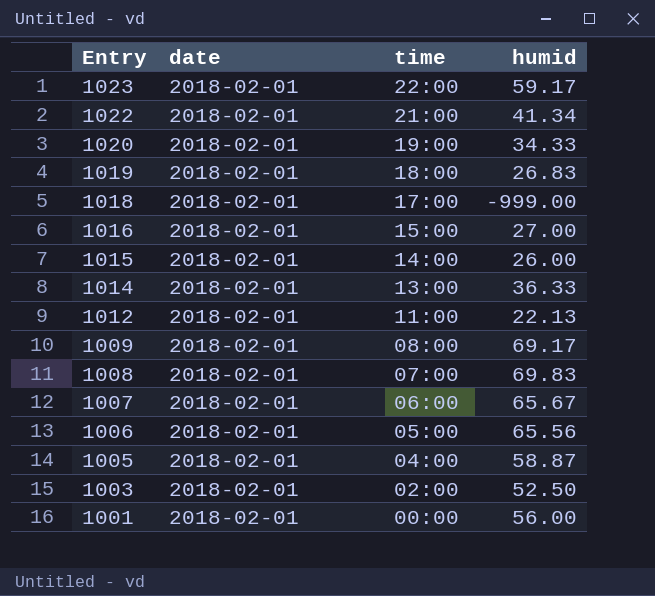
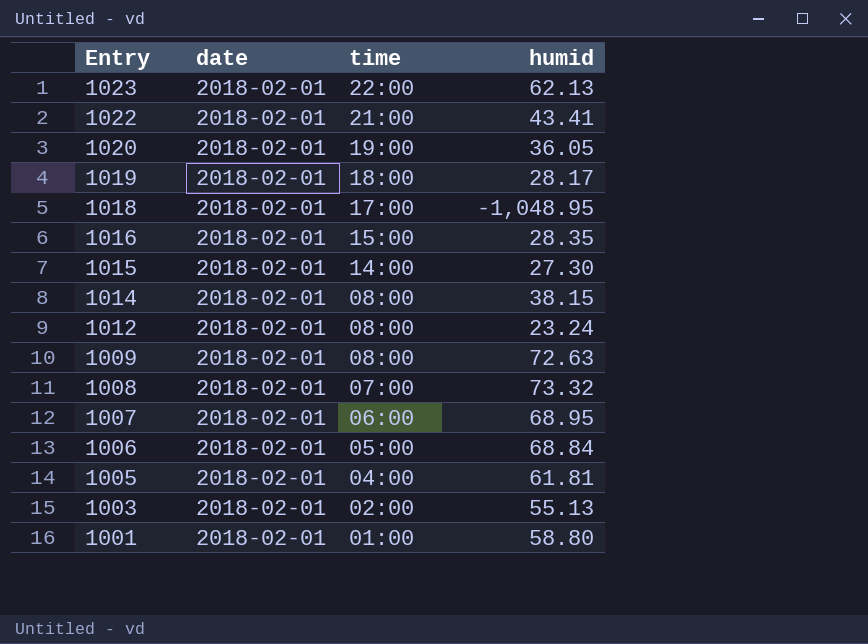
1023 | humid: 59.17 -> 62.13
1022 | humid: 41.34 -> 43.41
1020 | humid: 34.33 -> 36.05
1019 | humid: 26.83 -> 28.17
1018 | humid: -999.00 -> -1,048.95
1016 | humid: 27.00 -> 28.35
1015 | humid: 26.00 -> 27.30
1014 | time: 13:00 -> 08:00
1014 | humid: 36.33 -> 38.15
1012 | time: 11:00 -> 08:00
1012 | humid: 22.13 -> 23.24
1009 | humid: 69.17 -> 72.63
1008 | humid: 69.83 -> 73.32
1007 | humid: 65.67 -> 68.95
1006 | humid: 65.56 -> 68.84
1005 | humid: 58.87 -> 61.81
1003 | humid: 52.50 -> 55.13
1001 | time: 00:00 -> 01:00
1001 | humid: 56.00 -> 58.80

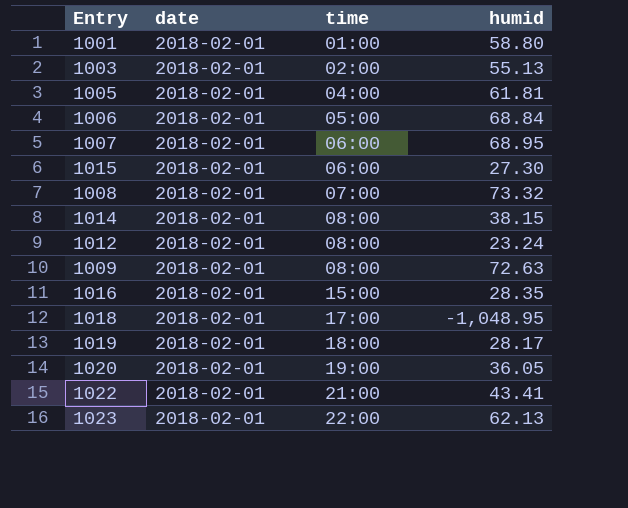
row order: Entry descending -> time ascending
1015 | time: 14:00 -> 06:00

